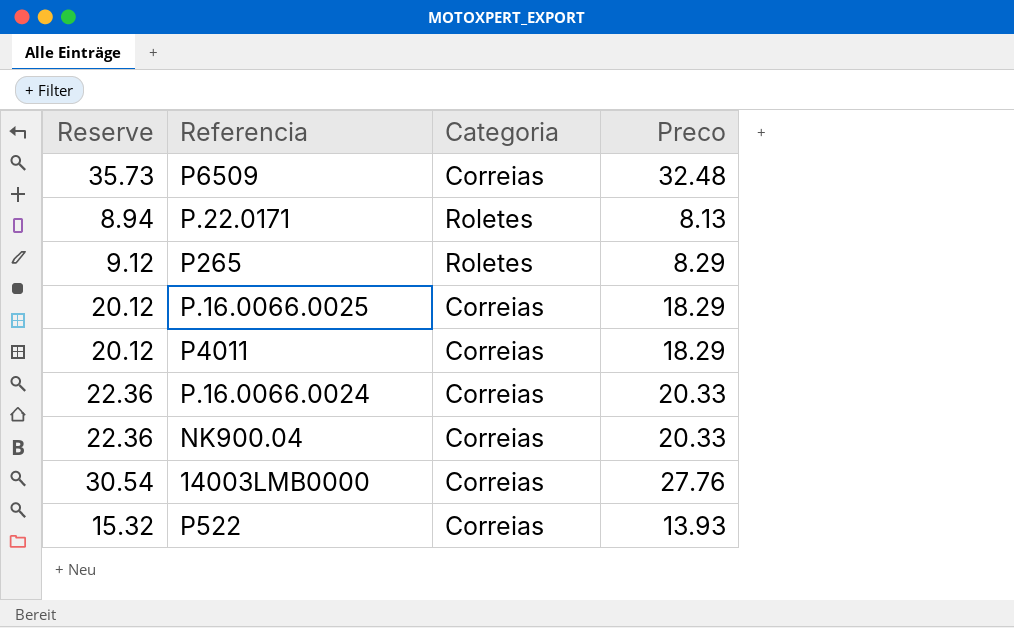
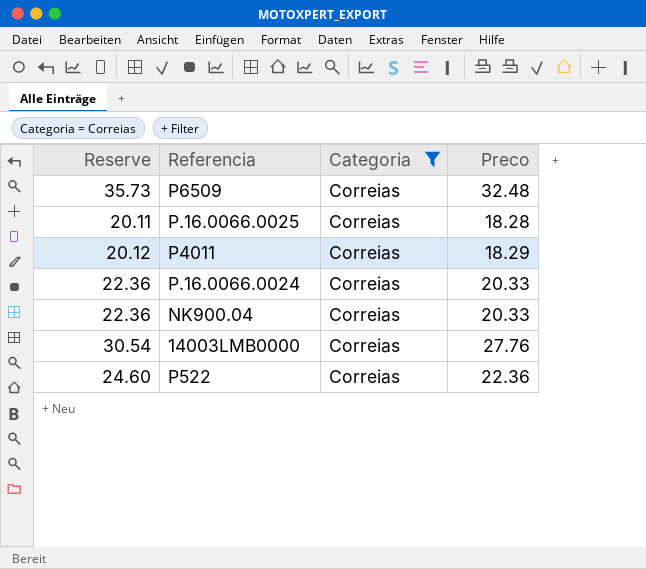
filter: none -> Categoria = Correias
P.16.0066.0025 | Reserve: 20.12 -> 20.11
P.16.0066.0025 | Preco: 18.29 -> 18.28
P522 | Reserve: 15.32 -> 24.60
P522 | Preco: 13.93 -> 22.36

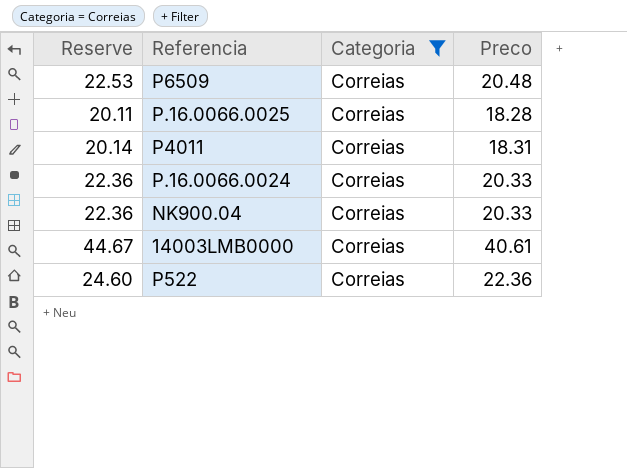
P6509 | Reserve: 35.73 -> 22.53
P6509 | Preco: 32.48 -> 20.48
P4011 | Reserve: 20.12 -> 20.14
P4011 | Preco: 18.29 -> 18.31
14003LMB0000 | Reserve: 30.54 -> 44.67
14003LMB0000 | Preco: 27.76 -> 40.61

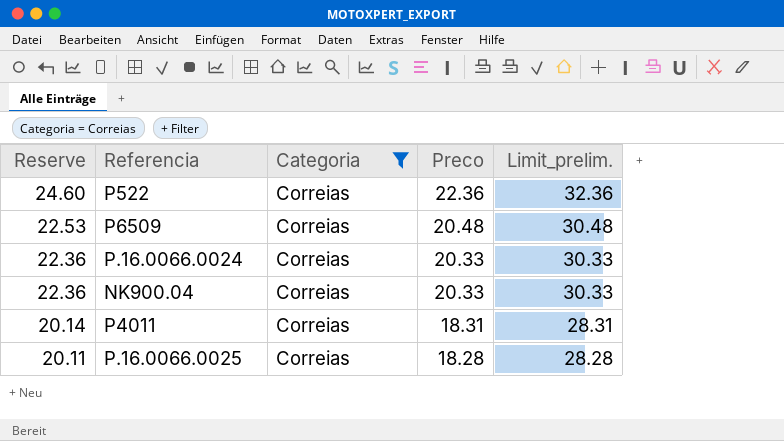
row order: none -> Reserve descending
column Limit_prelim. | formula: none -> [Preco] + 10
row 14003LMB0000: 44.67 | Correias | 40.61 -> none

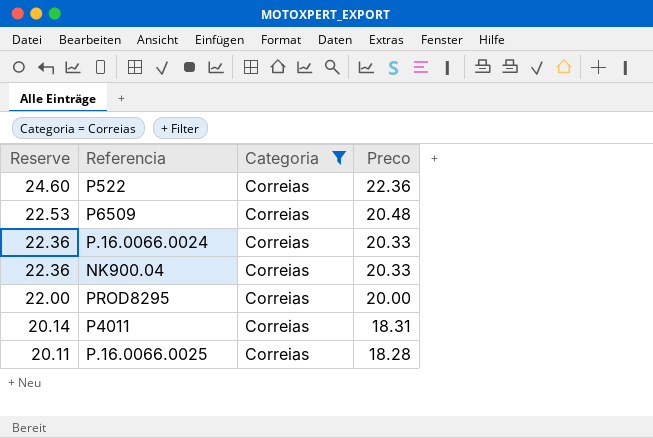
column Limit_prelim. | formula: [Preco] + 10 -> none
row PROD8295: none -> 22.00 | Correias | 20.00

